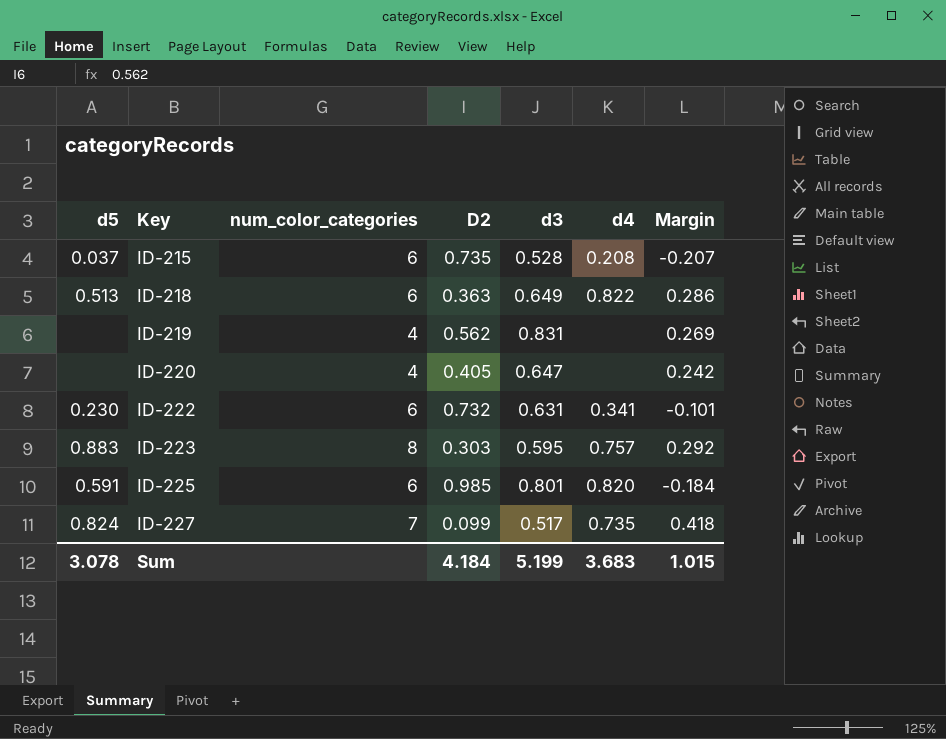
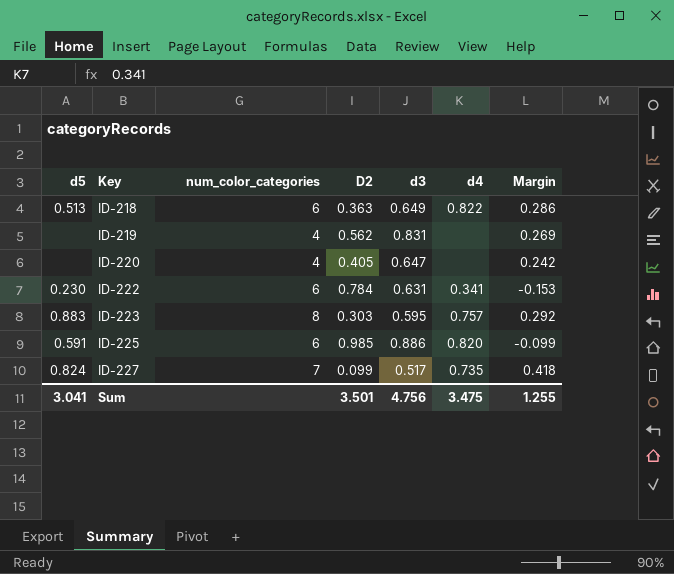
row ID-215: 0.037 | 6 | 0.735 | 0.528 | 0.208 | -0.207 -> none
ID-222 | D2: 0.732 -> 0.784
ID-222 | Margin: -0.101 -> -0.153
ID-225 | d3: 0.801 -> 0.886
ID-225 | Margin: -0.184 -> -0.099
Sum | d5: 3.078 -> 3.041
Sum | D2: 4.184 -> 3.501
Sum | d3: 5.199 -> 4.756
Sum | d4: 3.683 -> 3.475
Sum | Margin: 1.015 -> 1.255

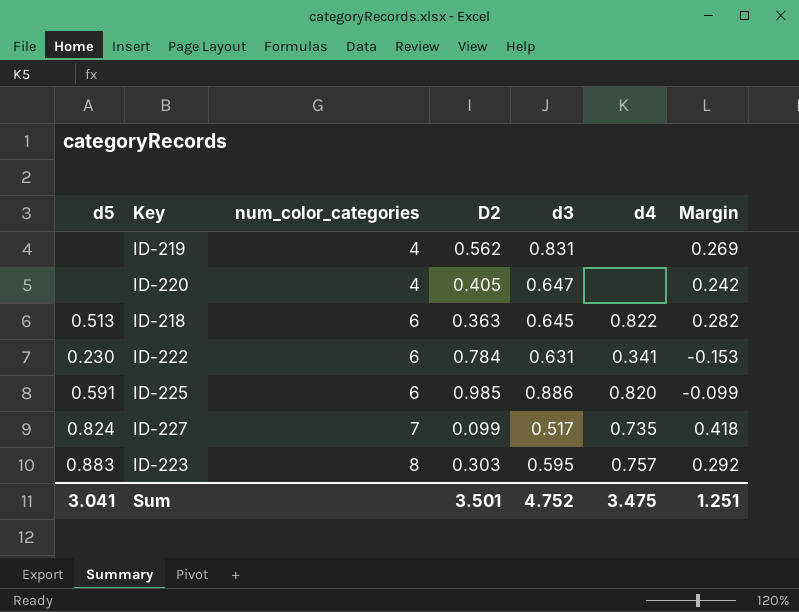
row order: Key ascending -> num_color_categories ascending
ID-218 | d3: 0.649 -> 0.645
ID-218 | Margin: 0.286 -> 0.282
Sum | d3: 4.756 -> 4.752
Sum | Margin: 1.255 -> 1.251

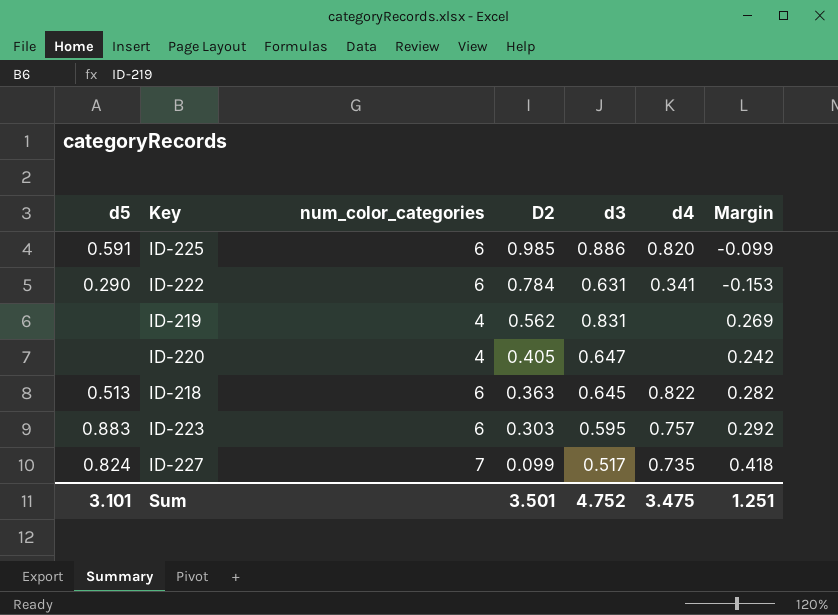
row order: num_color_categories ascending -> D2 descending
ID-222 | d5: 0.230 -> 0.290
ID-223 | num_color_categories: 8 -> 6
Sum | d5: 3.041 -> 3.101

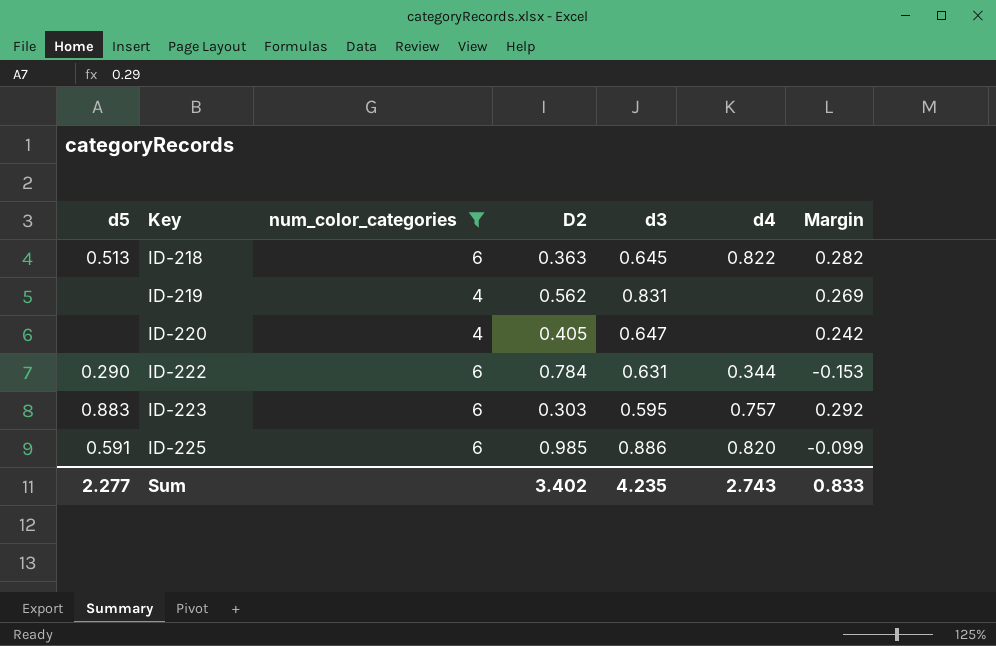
filter: none -> num_color_categories != 7
row order: D2 descending -> Key ascending
ID-222 | d4: 0.341 -> 0.344
Sum | d5: 3.101 -> 2.277
Sum | D2: 3.501 -> 3.402
Sum | d3: 4.752 -> 4.235
Sum | d4: 3.475 -> 2.743
Sum | Margin: 1.251 -> 0.833

